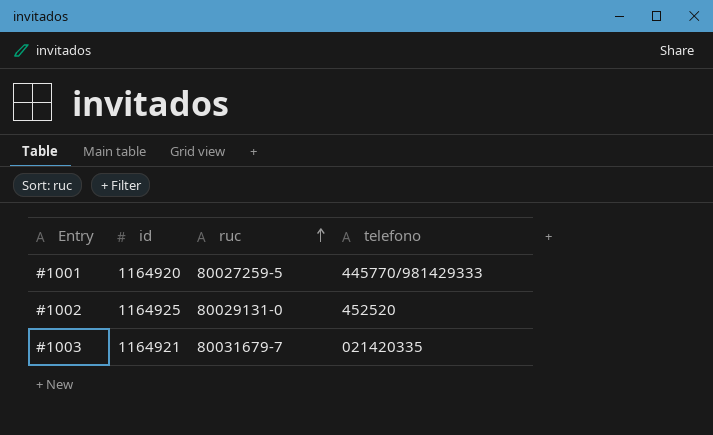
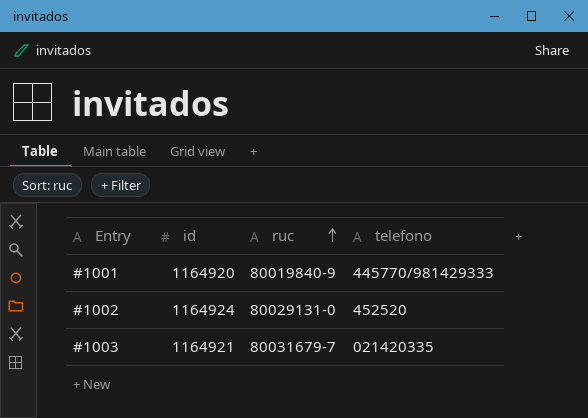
#1001 | ruc: 80027259-5 -> 80019840-9
#1002 | id: 1164925 -> 1164924

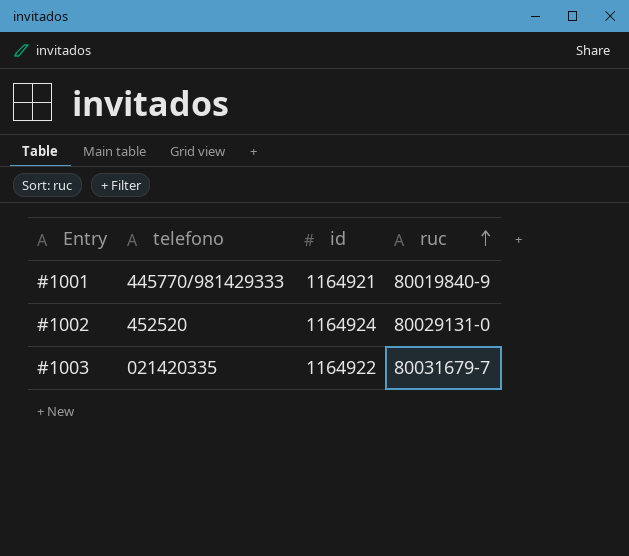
column telefono | position: 4 -> 2
#1001 | id: 1164920 -> 1164921
#1003 | id: 1164921 -> 1164922

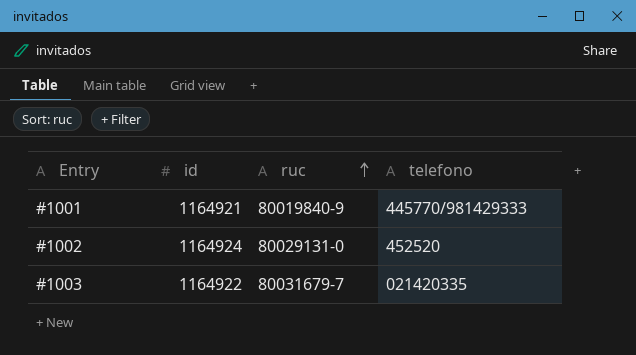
column telefono | position: 2 -> 4

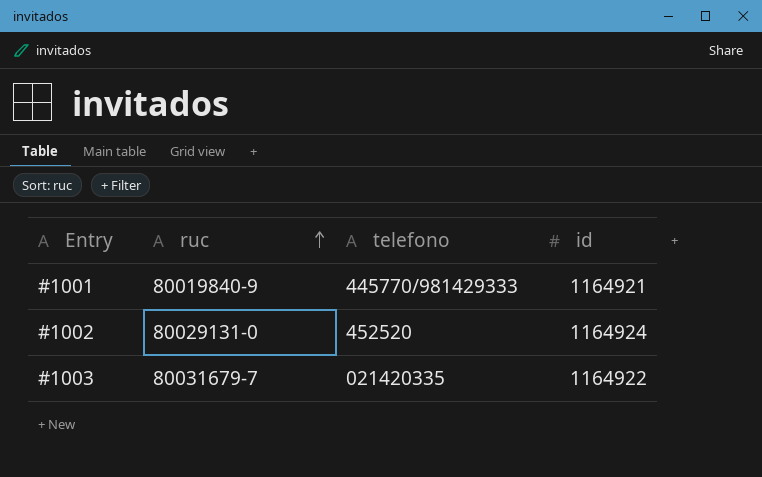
column id | position: 2 -> 4

